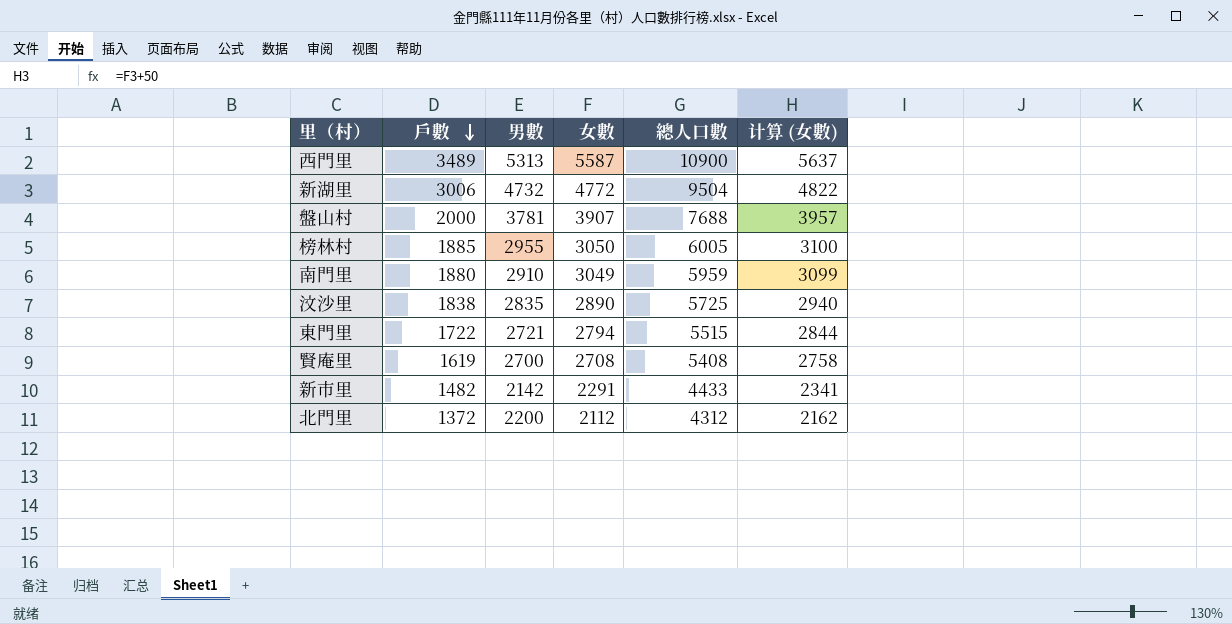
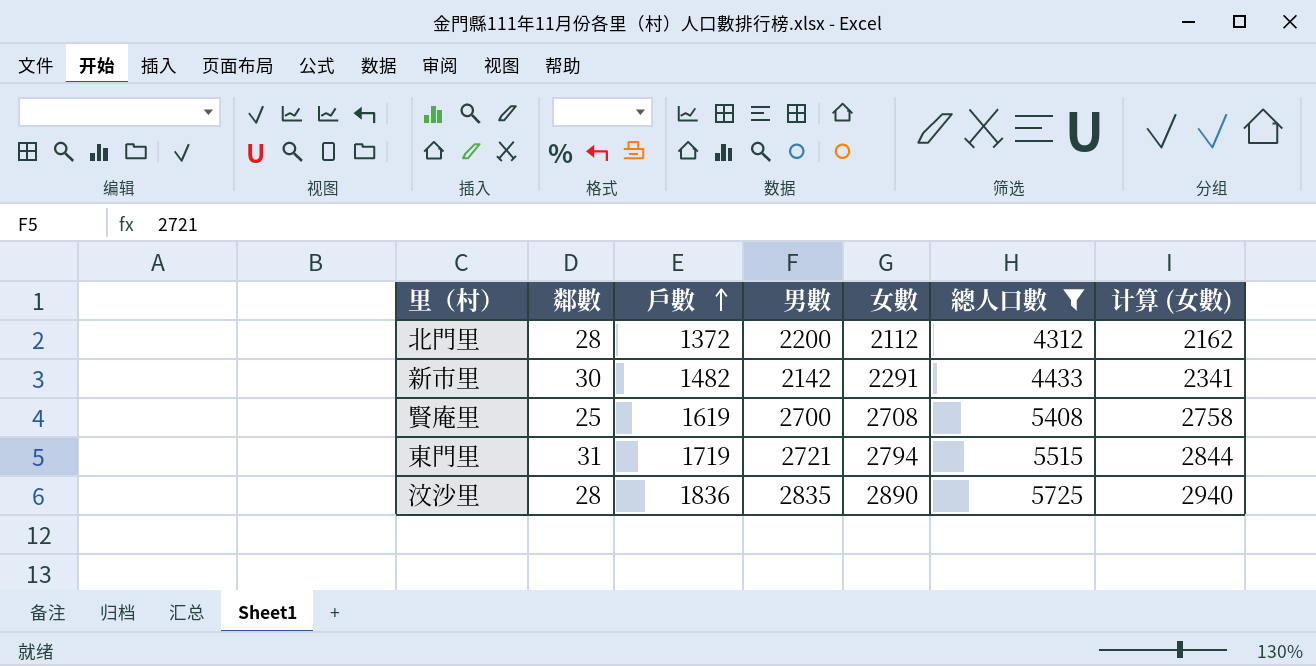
filter: none -> 總人口數 <= 5725
row order: 戶數 descending -> 戶數 ascending
column 鄰數 | position: none -> 2
東門里 | 戶數: 1722 -> 1719
汶沙里 | 戶數: 1838 -> 1836

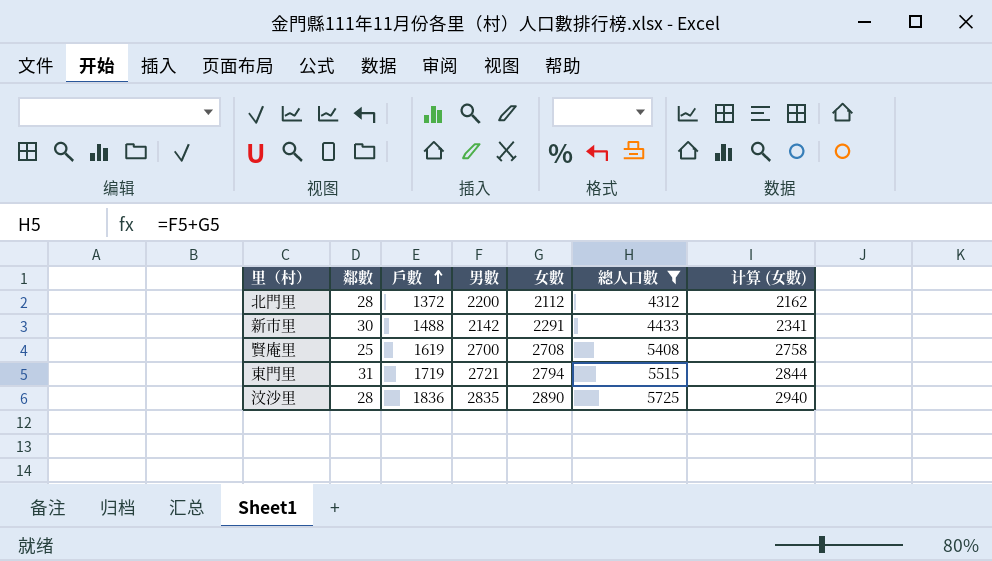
新市里 | 戶數: 1482 -> 1488

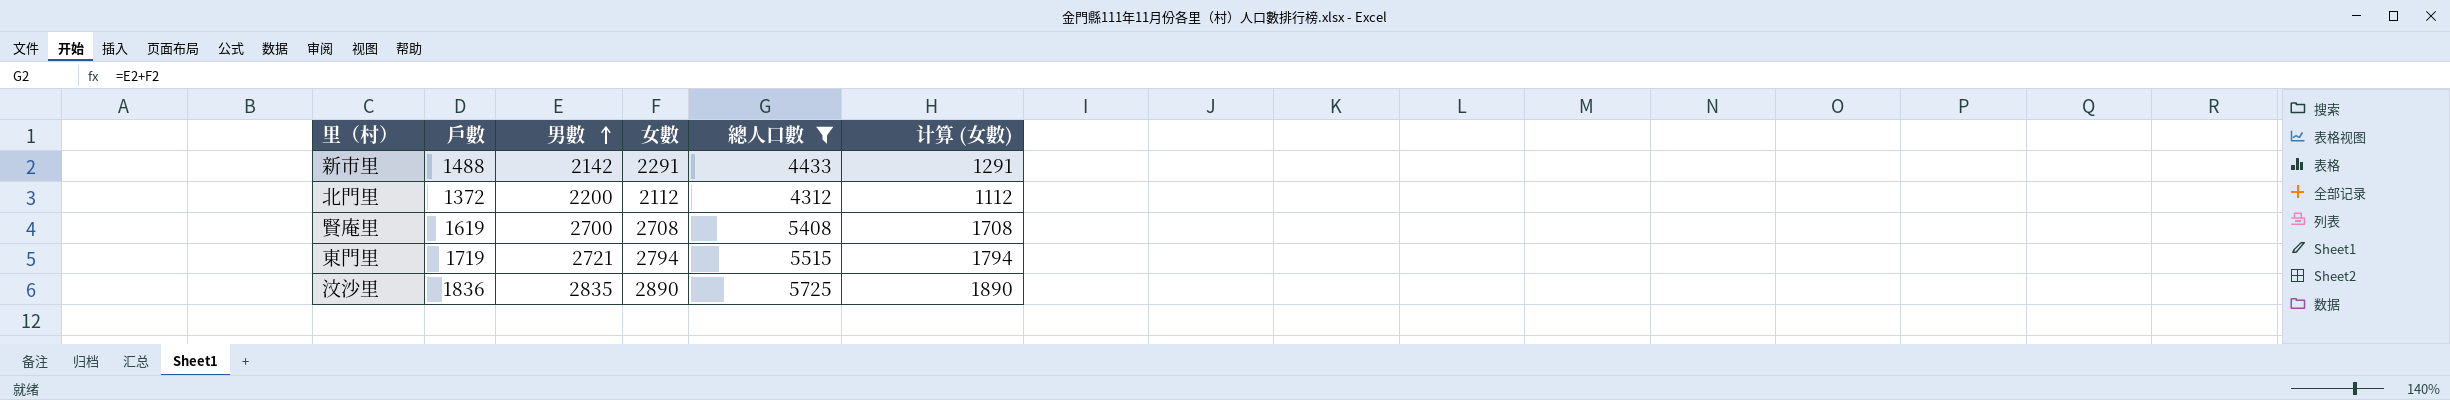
row order: 戶數 ascending -> 男數 ascending
column 鄰數 | position: 2 -> none
column 计算 (女數) | formula: [女數] + 50 -> [女數] - 1000

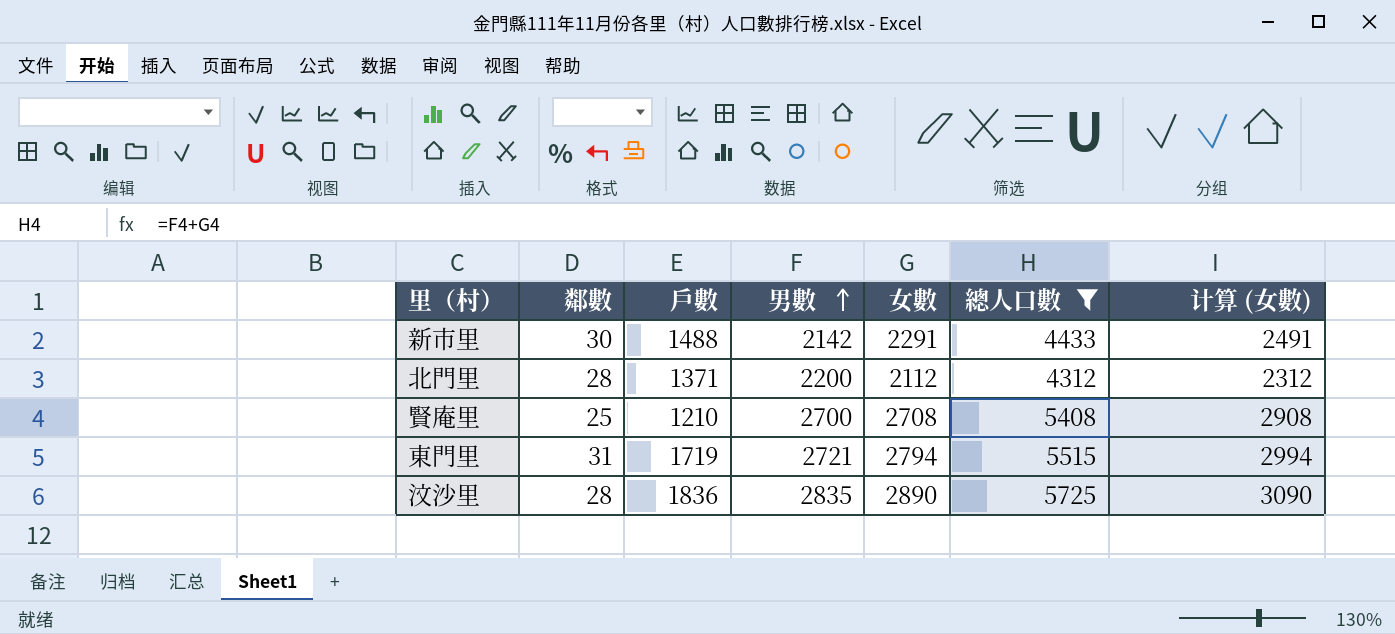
column 鄰數 | position: none -> 2
column 计算 (女數) | formula: [女數] - 1000 -> [女數] + 200
北門里 | 戶數: 1372 -> 1371
賢庵里 | 戶數: 1619 -> 1210

